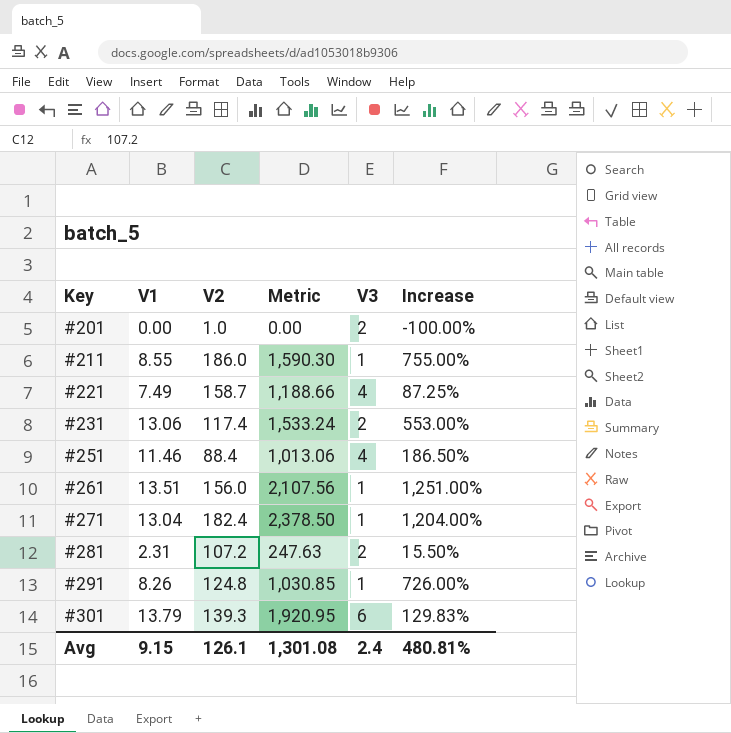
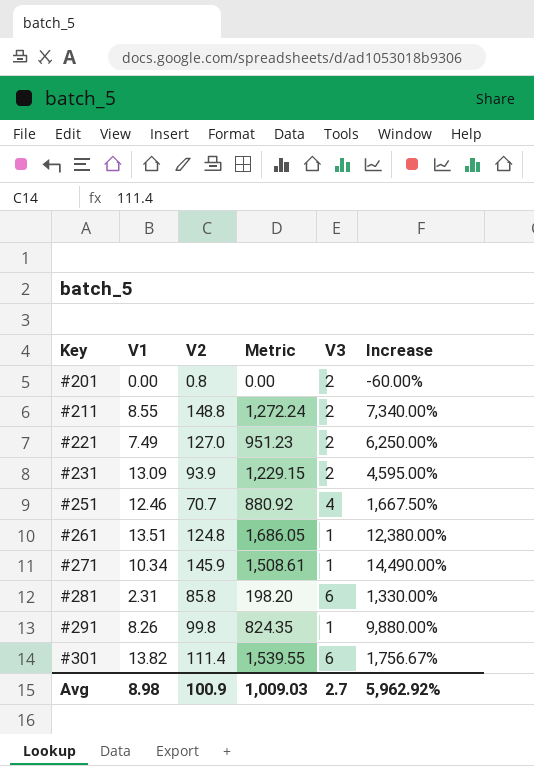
column Increase | formula: ([V1] - [V3]) / [V3] -> ([V2] - [V3]) / [V3]
#201 | V2: 1.0 -> 0.8
#211 | V2: 186.0 -> 148.8
#211 | Metric: 1,590.30 -> 1,272.24
#211 | V3: 1 -> 2
#221 | V2: 158.7 -> 127.0
#221 | Metric: 1,188.66 -> 951.23
#221 | V3: 4 -> 2
#231 | V1: 13.06 -> 13.09
#231 | V2: 117.4 -> 93.9
#231 | Metric: 1,533.24 -> 1,229.15
#251 | V1: 11.46 -> 12.46
#251 | V2: 88.4 -> 70.7
#251 | Metric: 1,013.06 -> 880.92
#261 | V2: 156.0 -> 124.8
#261 | Metric: 2,107.56 -> 1,686.05
#271 | V1: 13.04 -> 10.34
#271 | V2: 182.4 -> 145.9
#271 | Metric: 2,378.50 -> 1,508.61
#281 | V2: 107.2 -> 85.8
#281 | Metric: 247.63 -> 198.20
#281 | V3: 2 -> 6
#291 | V2: 124.8 -> 99.8
#291 | Metric: 1,030.85 -> 824.35
#301 | V1: 13.79 -> 13.82
#301 | V2: 139.3 -> 111.4
#301 | Metric: 1,920.95 -> 1,539.55
Avg | V1: 9.15 -> 8.98
Avg | V2: 126.1 -> 100.9
Avg | Metric: 1,301.08 -> 1,009.03
Avg | V3: 2.4 -> 2.7
Avg | Increase: 480.81% -> 5,962.92%

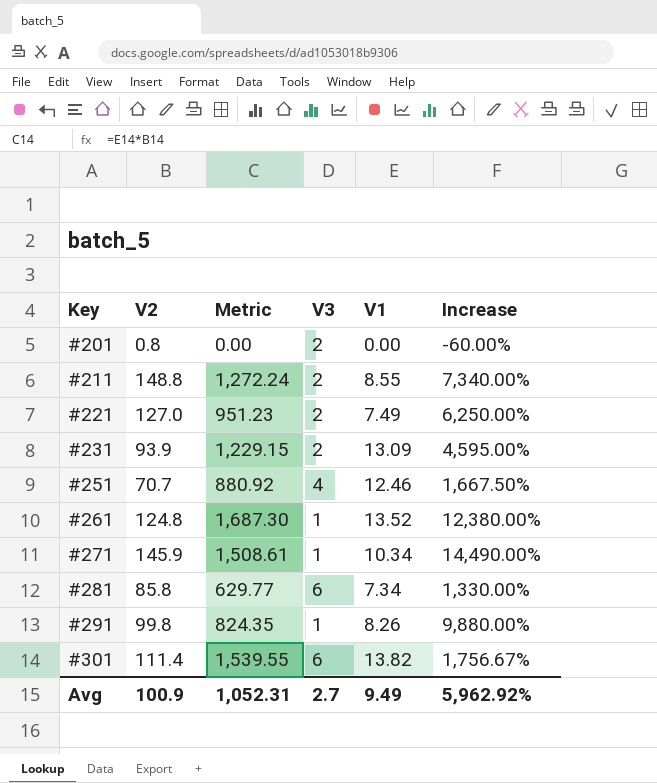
column V1 | position: 2 -> 5
#261 | Metric: 1,686.05 -> 1,687.30
#261 | V1: 13.51 -> 13.52
#281 | Metric: 198.20 -> 629.77
#281 | V1: 2.31 -> 7.34
Avg | Metric: 1,009.03 -> 1,052.31
Avg | V1: 8.98 -> 9.49

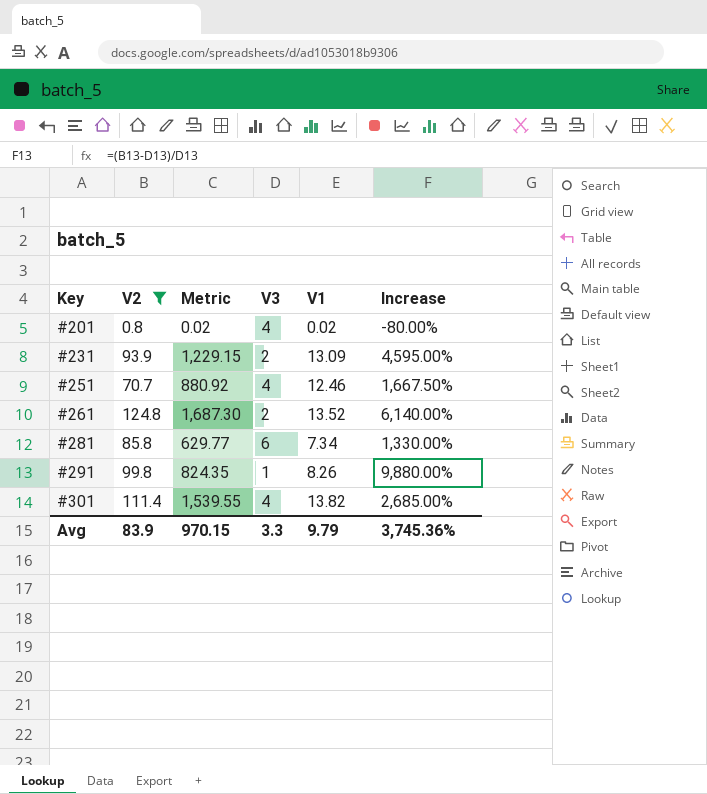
filter: none -> V2 <= 124.8
#201 | Metric: 0.00 -> 0.02
#201 | V3: 2 -> 4
#201 | V1: 0.00 -> 0.02
#201 | Increase: -60.00% -> -80.00%
#261 | V3: 1 -> 2
#261 | Increase: 12,380.00% -> 6,140.00%
#301 | V3: 6 -> 4
#301 | Increase: 1,756.67% -> 2,685.00%
Avg | V2: 100.9 -> 83.9
Avg | Metric: 1,052.31 -> 970.15
Avg | V3: 2.7 -> 3.3
Avg | V1: 9.49 -> 9.79
Avg | Increase: 5,962.92% -> 3,745.36%

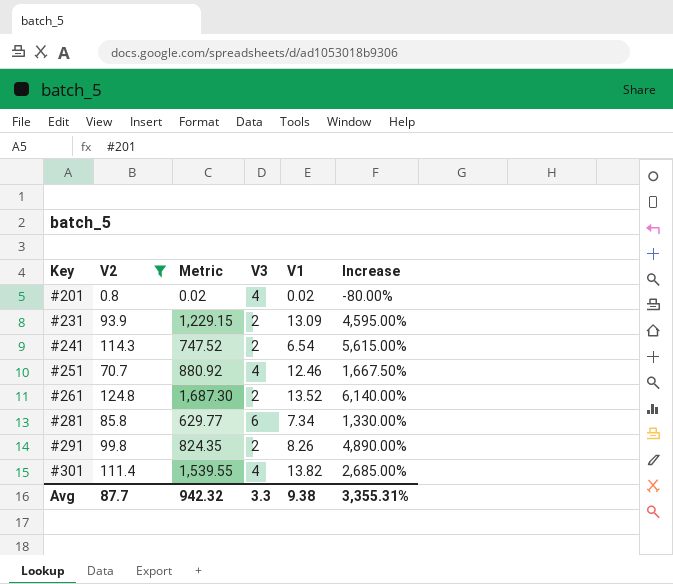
row #241: none -> 114.3 | 747.52 | 2 | 6.54 | 5,615.00%
#291 | V3: 1 -> 2
#291 | Increase: 9,880.00% -> 4,890.00%
Avg | V2: 83.9 -> 87.7
Avg | Metric: 970.15 -> 942.32
Avg | V1: 9.79 -> 9.38
Avg | Increase: 3,745.36% -> 3,355.31%

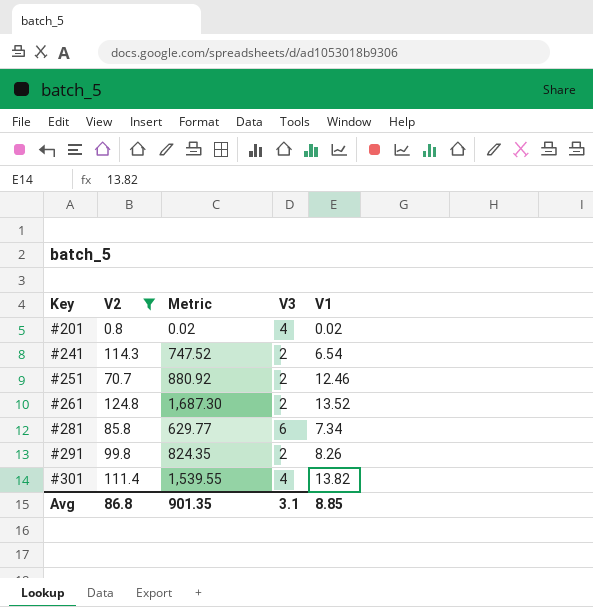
column Increase | formula: ([V2] - [V3]) / [V3] -> none
row #231: 93.9 | 1,229.15 | 2 | 13.09 | 4,595.00% -> none
#251 | V3: 4 -> 2
Avg | V2: 87.7 -> 86.8
Avg | Metric: 942.32 -> 901.35
Avg | V3: 3.3 -> 3.1
Avg | V1: 9.38 -> 8.85

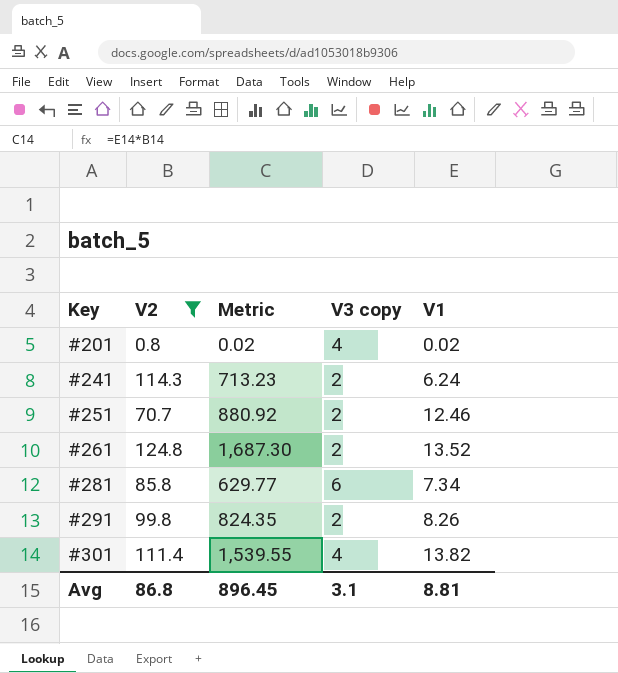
column name: V3 -> V3 copy
#241 | Metric: 747.52 -> 713.23
#241 | V1: 6.54 -> 6.24
Avg | Metric: 901.35 -> 896.45
Avg | V1: 8.85 -> 8.81

